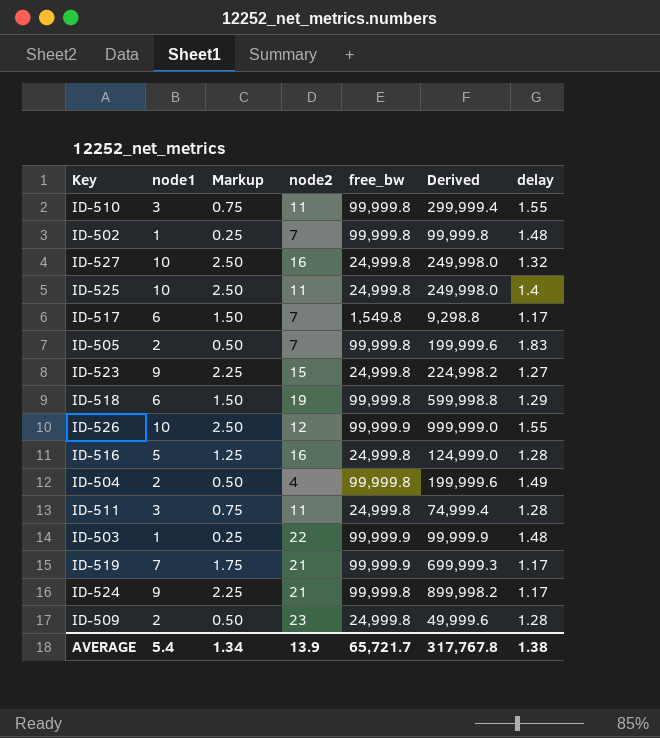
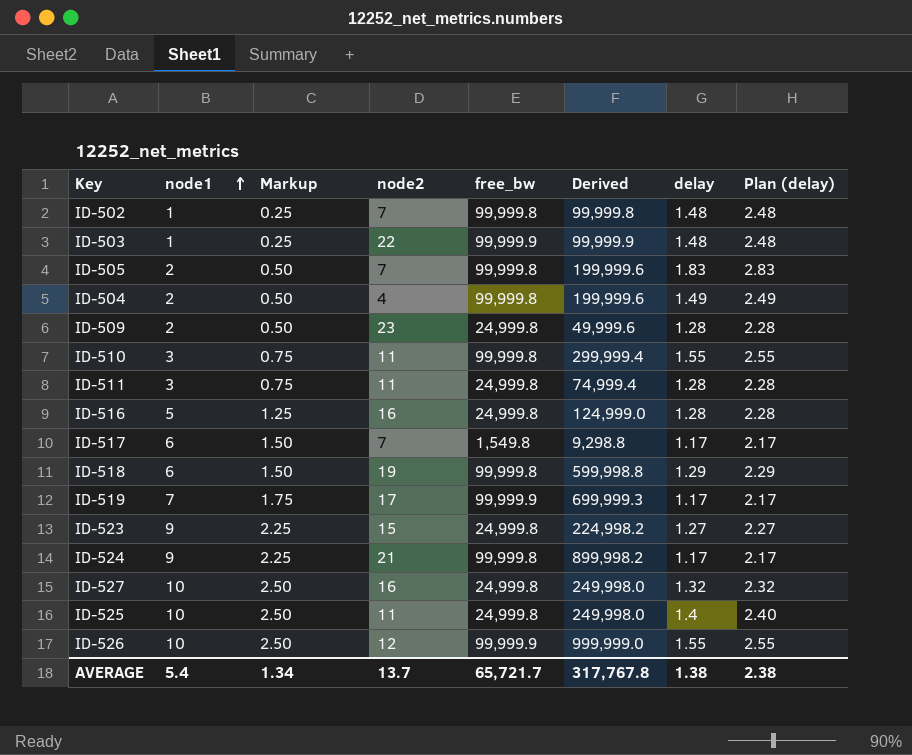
row order: none -> node1 ascending
column Plan (delay) | formula: none -> [delay] + 1
ID-519 | node2: 21 -> 17
AVERAGE | node2: 13.9 -> 13.7

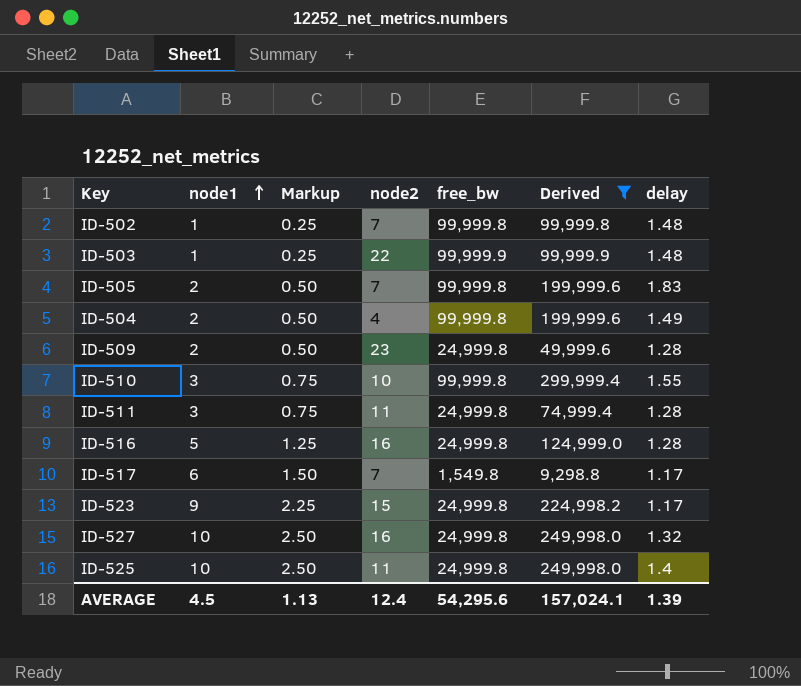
filter: none -> Derived <= 299,999.4
column Plan (delay) | formula: [delay] + 1 -> none
ID-510 | node2: 11 -> 10
ID-523 | delay: 1.27 -> 1.17
AVERAGE | node1: 5.4 -> 4.5
AVERAGE | Markup: 1.34 -> 1.13
AVERAGE | node2: 13.7 -> 12.4
AVERAGE | free_bw: 65,721.7 -> 54,295.6
AVERAGE | Derived: 317,767.8 -> 157,024.1
AVERAGE | delay: 1.38 -> 1.39

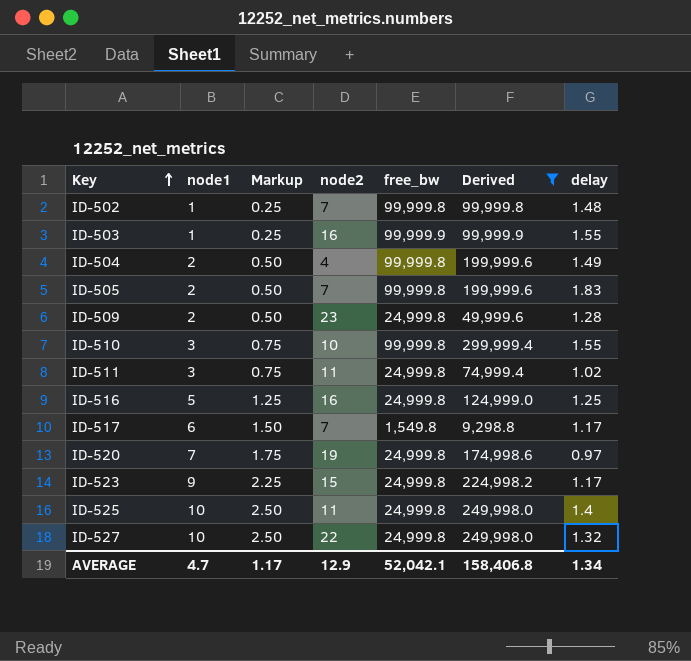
row order: node1 ascending -> Key ascending
ID-503 | node2: 22 -> 16
ID-503 | delay: 1.48 -> 1.55
ID-511 | delay: 1.28 -> 1.02
ID-516 | delay: 1.28 -> 1.25
row ID-520: none -> 7 | 1.75 | 19 | 24,999.8 | 174,998.6 | 0.97
ID-527 | node2: 16 -> 22
AVERAGE | node1: 4.5 -> 4.7
AVERAGE | Markup: 1.13 -> 1.17
AVERAGE | node2: 12.4 -> 12.9
AVERAGE | free_bw: 54,295.6 -> 52,042.1
AVERAGE | Derived: 157,024.1 -> 158,406.8
AVERAGE | delay: 1.39 -> 1.34

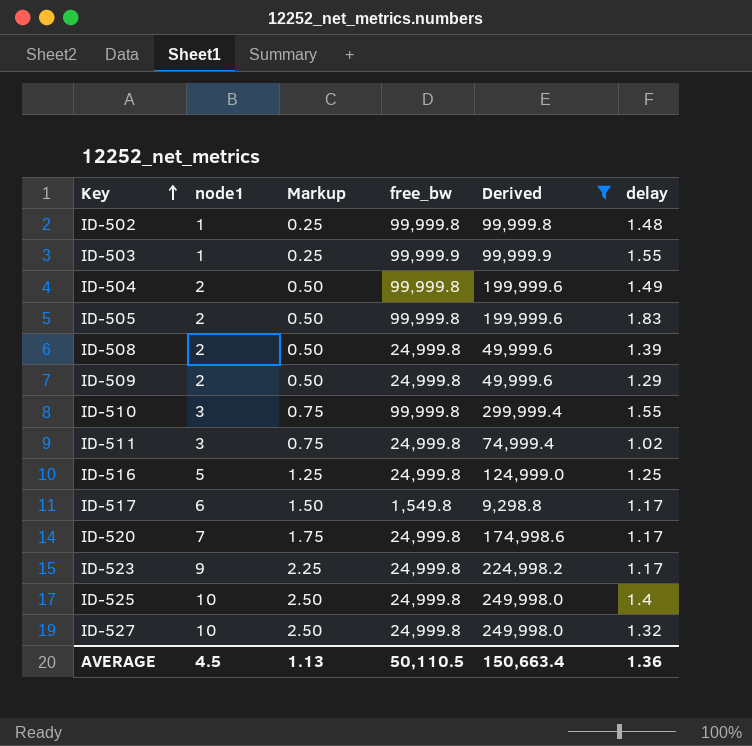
column node2 | position: 4 -> none
row ID-508: none -> 2 | 0.50 | 24,999.8 | 49,999.6 | 1.39
ID-509 | delay: 1.28 -> 1.29
ID-520 | delay: 0.97 -> 1.17
AVERAGE | node1: 4.7 -> 4.5
AVERAGE | Markup: 1.17 -> 1.13
AVERAGE | free_bw: 52,042.1 -> 50,110.5
AVERAGE | Derived: 158,406.8 -> 150,663.4
AVERAGE | delay: 1.34 -> 1.36

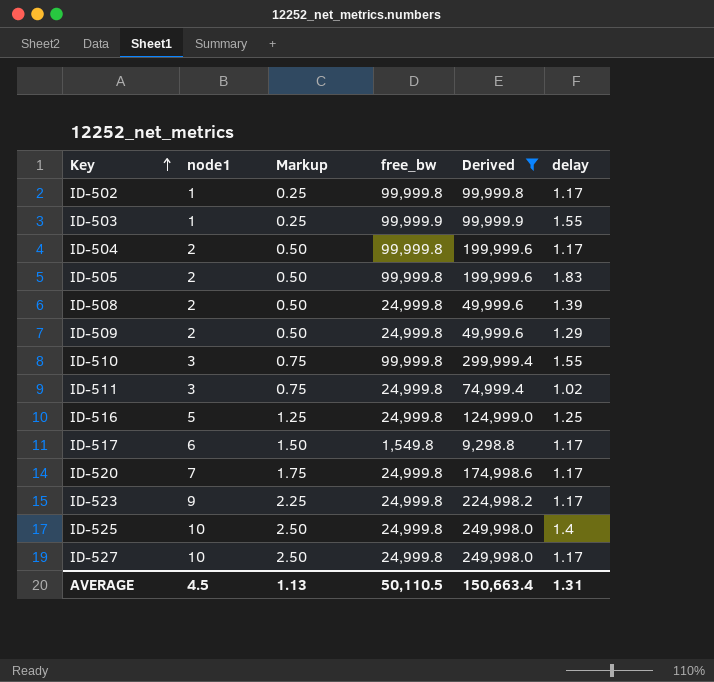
ID-502 | delay: 1.48 -> 1.17
ID-504 | delay: 1.49 -> 1.17
ID-527 | delay: 1.32 -> 1.17
AVERAGE | delay: 1.36 -> 1.31

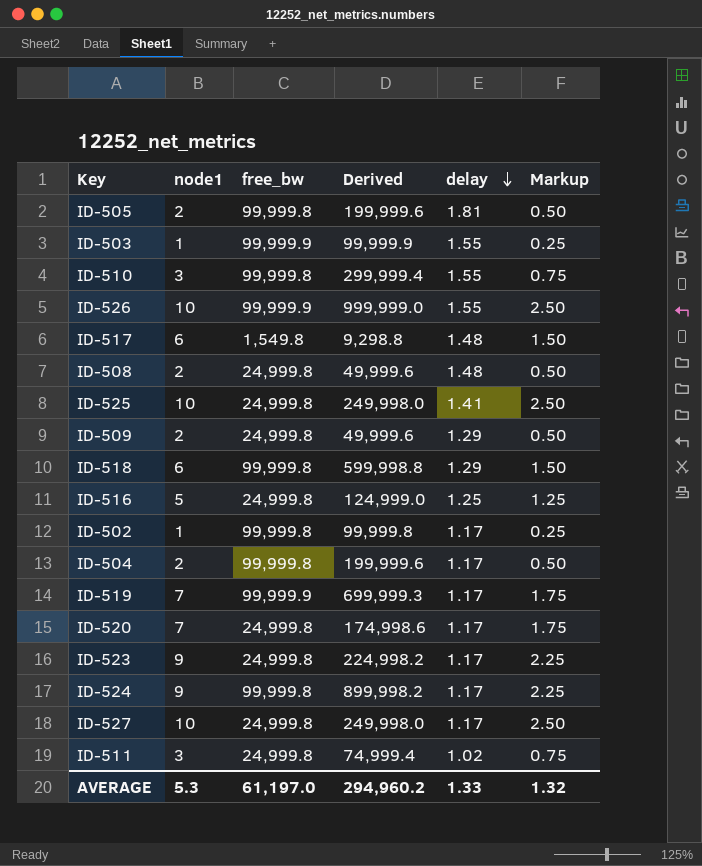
filter: Derived <= 299,999.4 -> none
row order: Key ascending -> delay descending
column Markup | position: 3 -> 6
ID-505 | delay: 1.83 -> 1.81
ID-517 | delay: 1.17 -> 1.48
ID-508 | delay: 1.39 -> 1.48
ID-525 | delay: 1.4 -> 1.41
AVERAGE | node1: 4.5 -> 5.3
AVERAGE | free_bw: 50,110.5 -> 61,197.0
AVERAGE | Derived: 150,663.4 -> 294,960.2
AVERAGE | delay: 1.31 -> 1.33
AVERAGE | Markup: 1.13 -> 1.32

